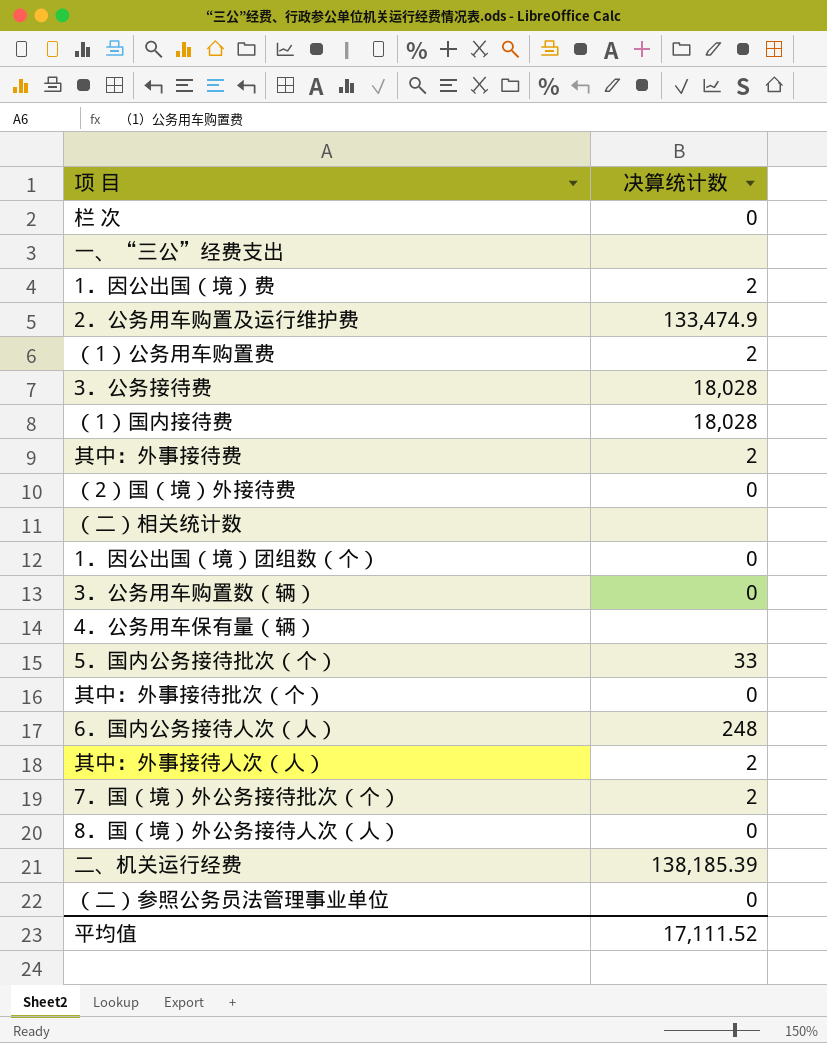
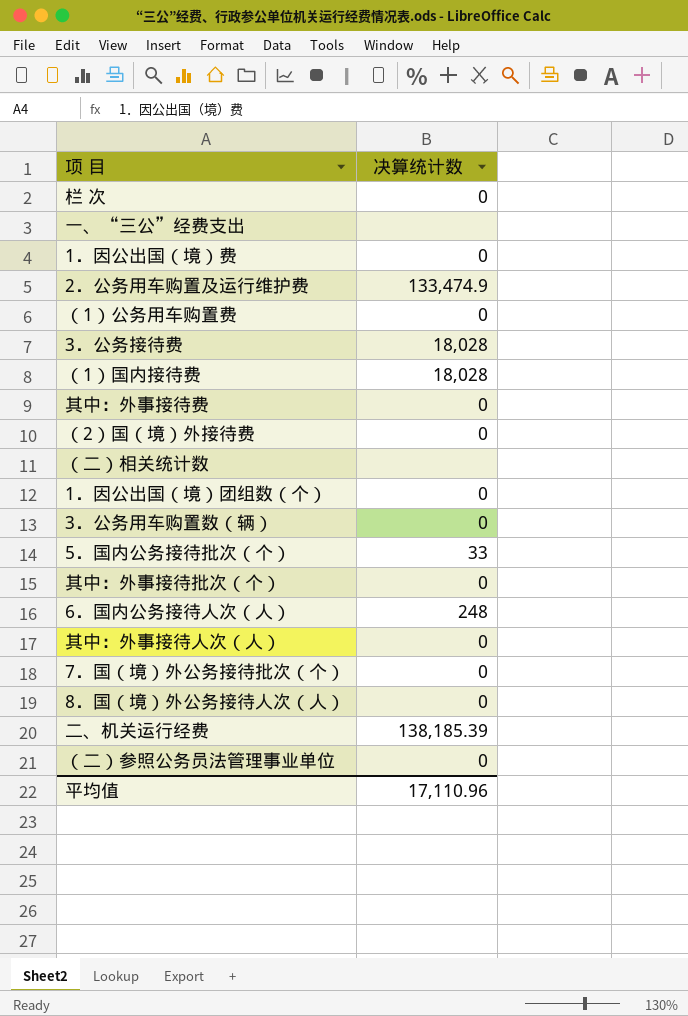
row 4．公务用车保有量（辆）: none -> none
1．因公出国（境）费 | 决算统计数: 2 -> 0
（1）公务用车购置费 | 决算统计数: 2 -> 0
其中：外事接待费 | 决算统计数: 2 -> 0
其中：外事接待人次（人） | 决算统计数: 2 -> 0
7．国（境）外公务接待批次（个） | 决算统计数: 2 -> 0
平均值 | 决算统计数: 17,111.52 -> 17,110.96

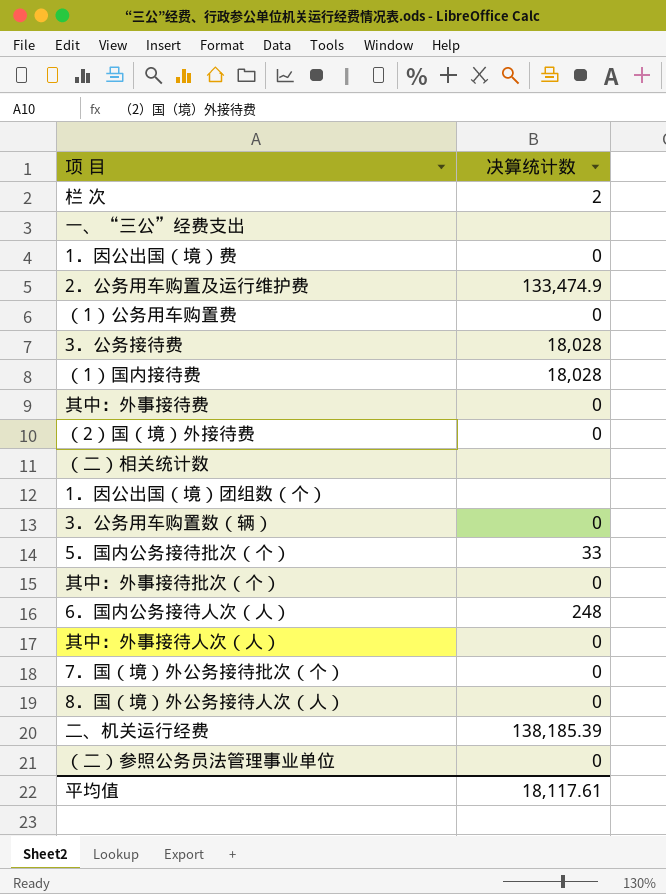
栏 次 | 决算统计数: 0 -> 2
1．因公出国（境）团组数（个） | 决算统计数: 0 -> none
平均值 | 决算统计数: 17,110.96 -> 18,117.61

